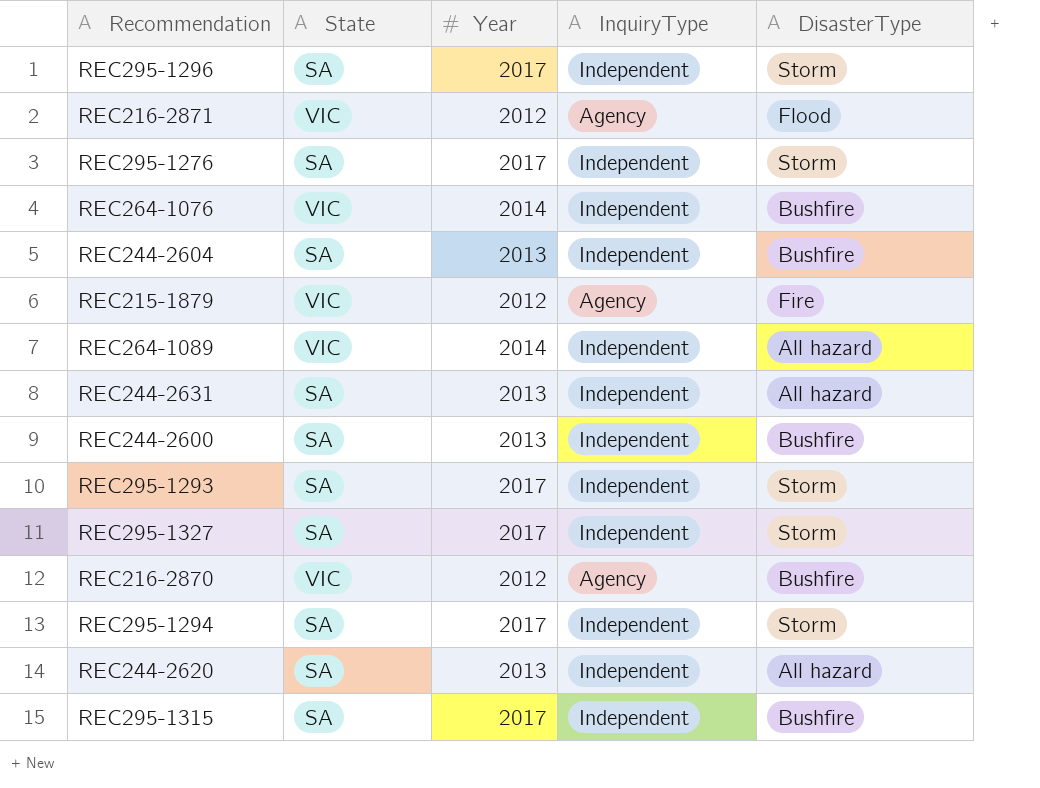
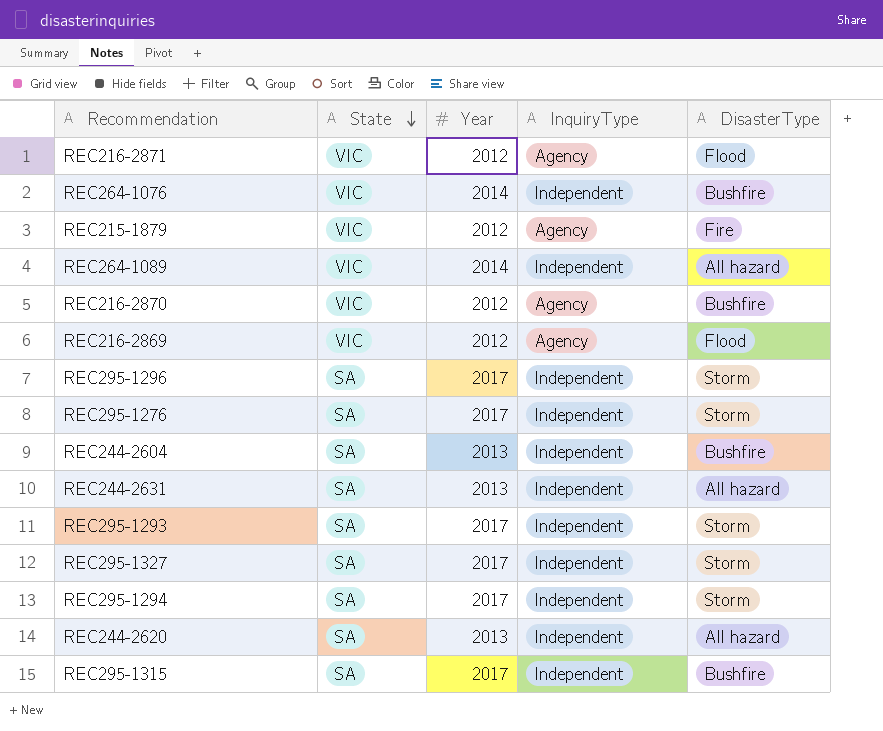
row order: none -> State descending
row REC244-2600: SA | 2013 | Independent | Bushfire -> none
row REC216-2869: none -> VIC | 2012 | Agency | Flood

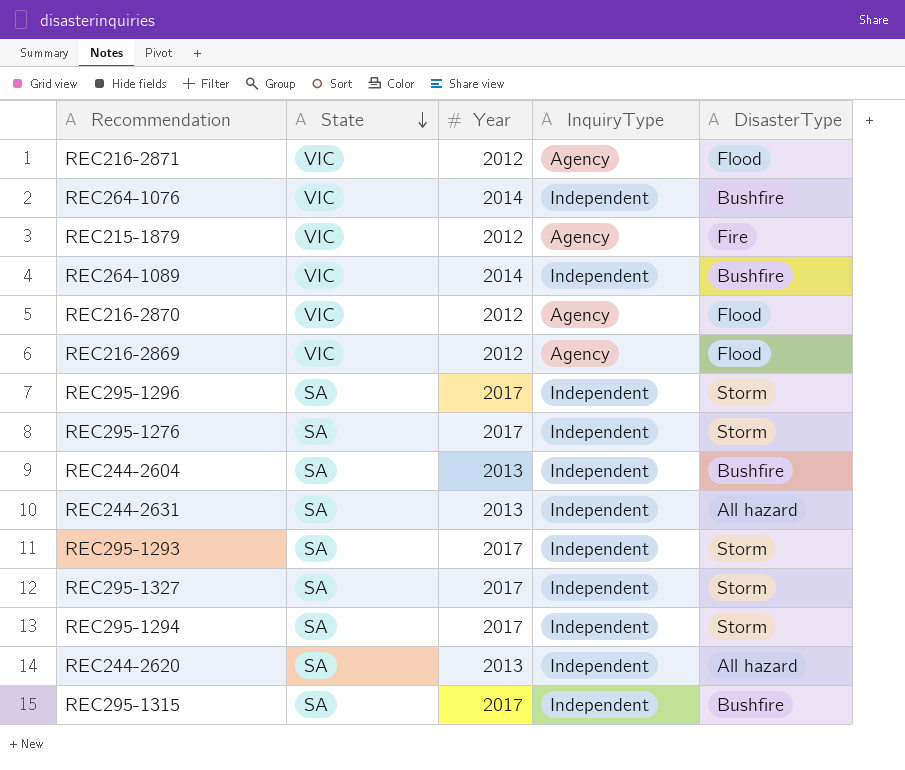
REC264-1089 | DisasterType: All hazard -> Bushfire
REC216-2870 | DisasterType: Bushfire -> Flood

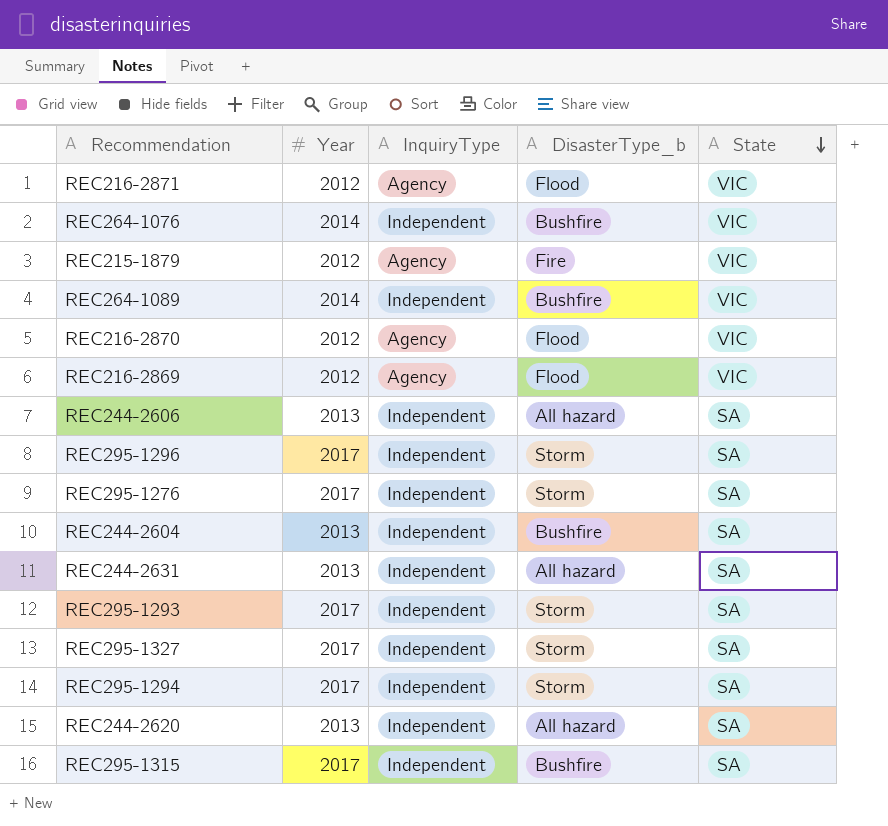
column name: DisasterType -> DisasterType_b
column State | position: 2 -> 5
row REC244-2606: none -> 2013 | Independent | All hazard | SA

